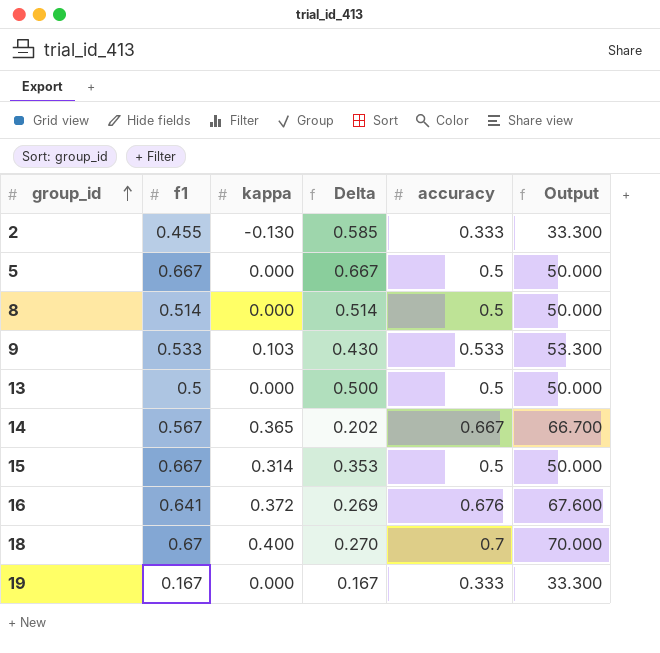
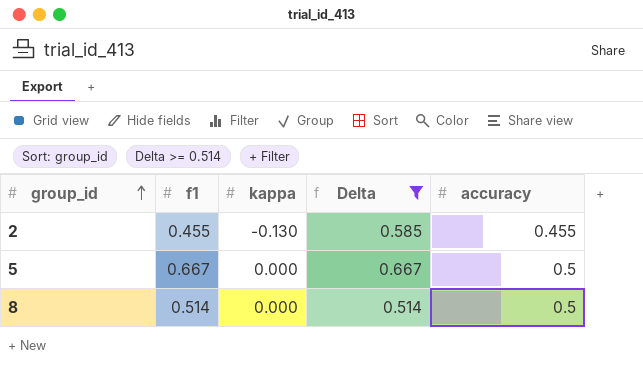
filter: none -> Delta >= 0.514
column Output | formula: [accuracy] * 100 -> none
2 | accuracy: 0.333 -> 0.455

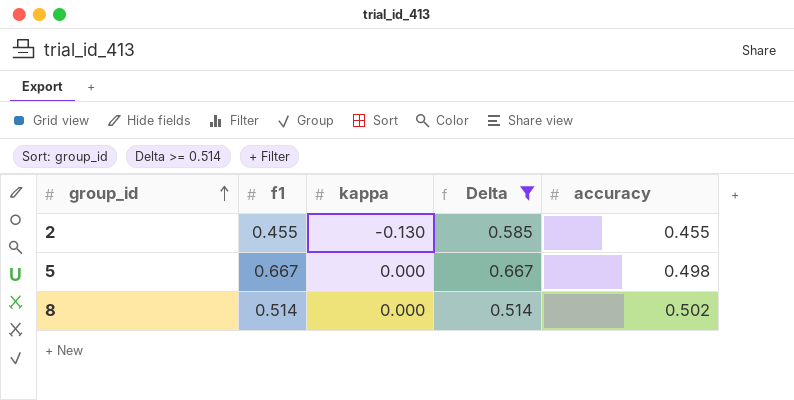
5 | accuracy: 0.5 -> 0.498
8 | accuracy: 0.5 -> 0.502

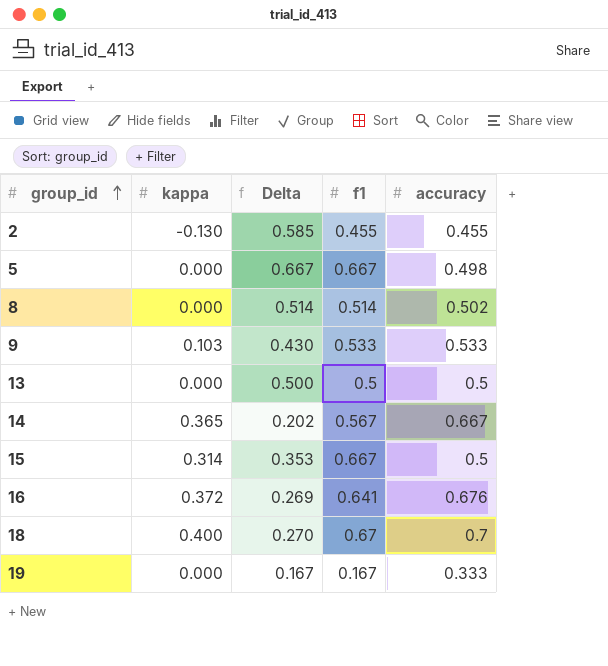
filter: Delta >= 0.514 -> none
column f1 | position: 2 -> 4

